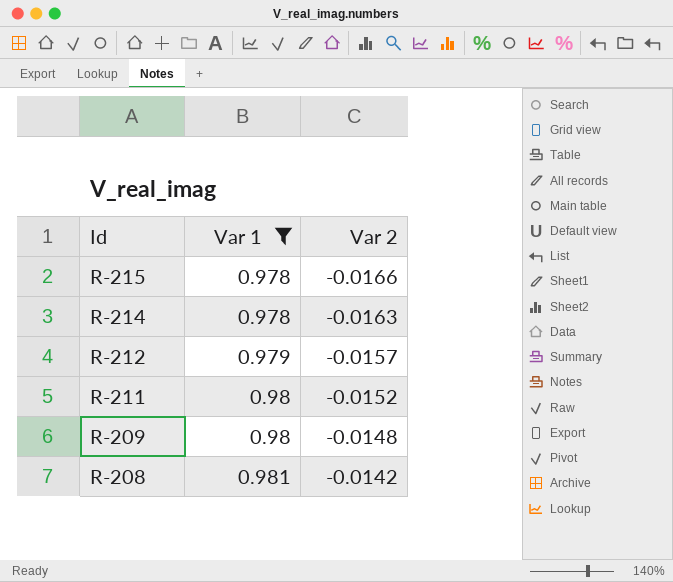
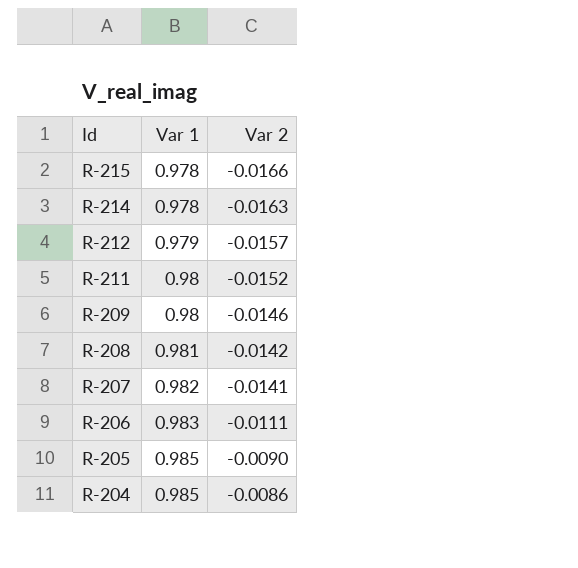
filter: Var 1 <= 0.981 -> none
R-209 | Var 2: -0.0148 -> -0.0146

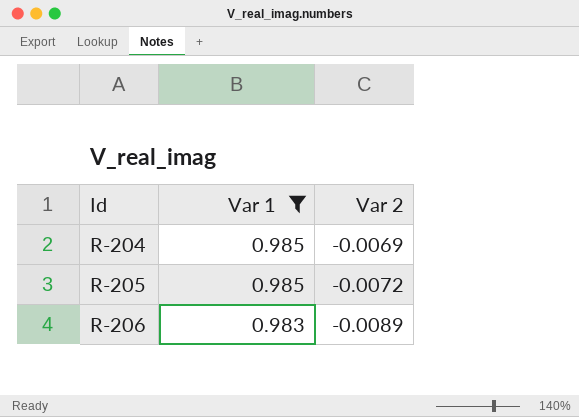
filter: none -> Var 1 >= 0.983
row order: Id descending -> Id ascending
R-204 | Var 2: -0.0086 -> -0.0069
R-205 | Var 2: -0.0090 -> -0.0072
R-206 | Var 2: -0.0111 -> -0.0089

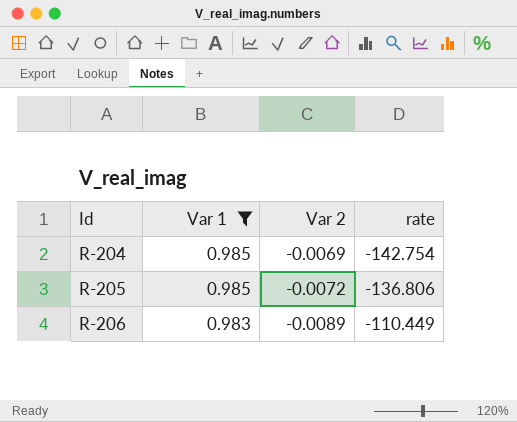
column rate | formula: none -> [Var 1] / [Var 2]

